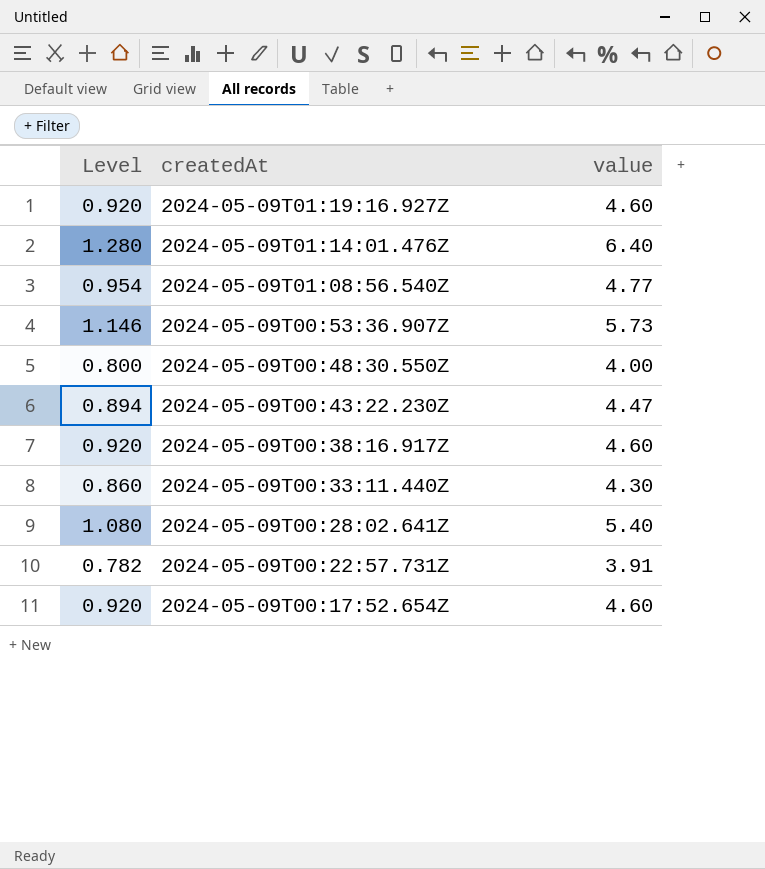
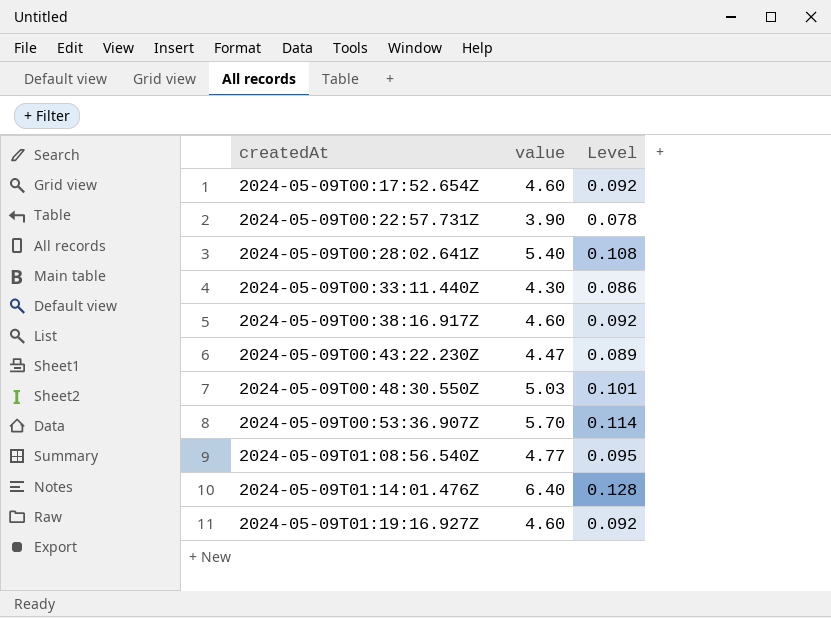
row order: createdAt descending -> createdAt ascending
column Level | formula: [value] * 0.2 -> [value] * 0.02
column Level | position: 1 -> 3
2024-05-09T00:22:57.731Z | value: 3.91 -> 3.90
2024-05-09T00:48:30.550Z | value: 4.00 -> 5.03
2024-05-09T00:53:36.907Z | value: 5.73 -> 5.70

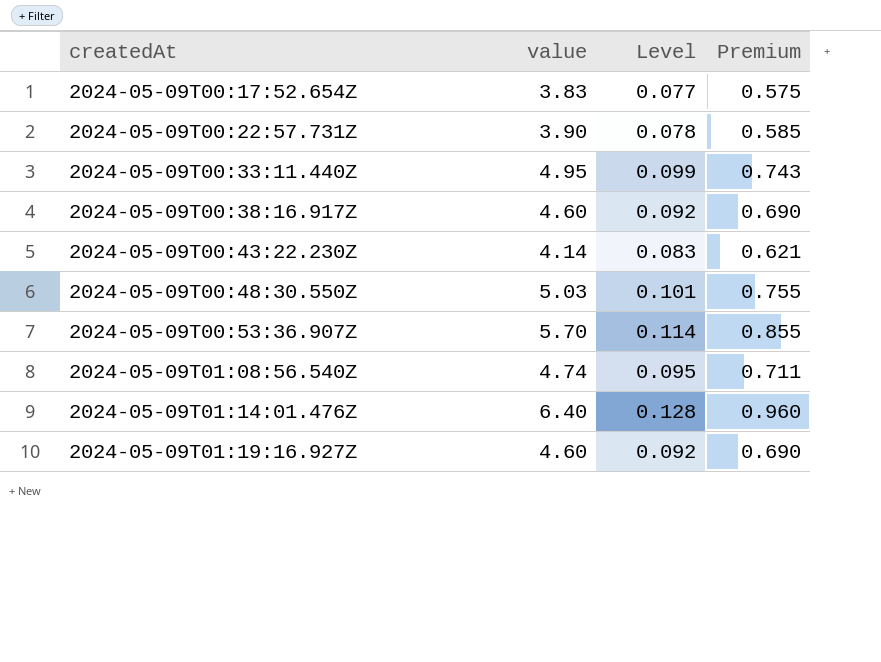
column Premium | formula: none -> [value] * 0.15
row 2024-05-09T00:28:02.641Z: 5.40 | 0.108 -> none
2024-05-09T00:17:52.654Z | value: 4.60 -> 3.83
2024-05-09T00:17:52.654Z | Level: 0.092 -> 0.077
2024-05-09T00:33:11.440Z | value: 4.30 -> 4.95
2024-05-09T00:33:11.440Z | Level: 0.086 -> 0.099
2024-05-09T00:43:22.230Z | value: 4.47 -> 4.14
2024-05-09T00:43:22.230Z | Level: 0.089 -> 0.083
2024-05-09T01:08:56.540Z | value: 4.77 -> 4.74

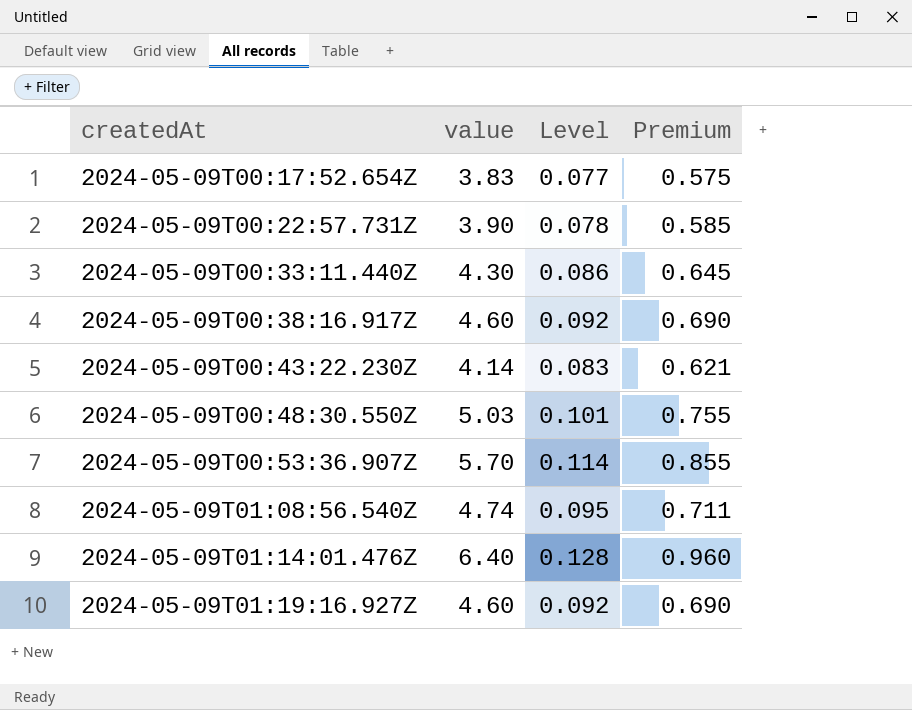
2024-05-09T00:33:11.440Z | value: 4.95 -> 4.30
2024-05-09T00:33:11.440Z | Level: 0.099 -> 0.086
2024-05-09T00:33:11.440Z | Premium: 0.743 -> 0.645

